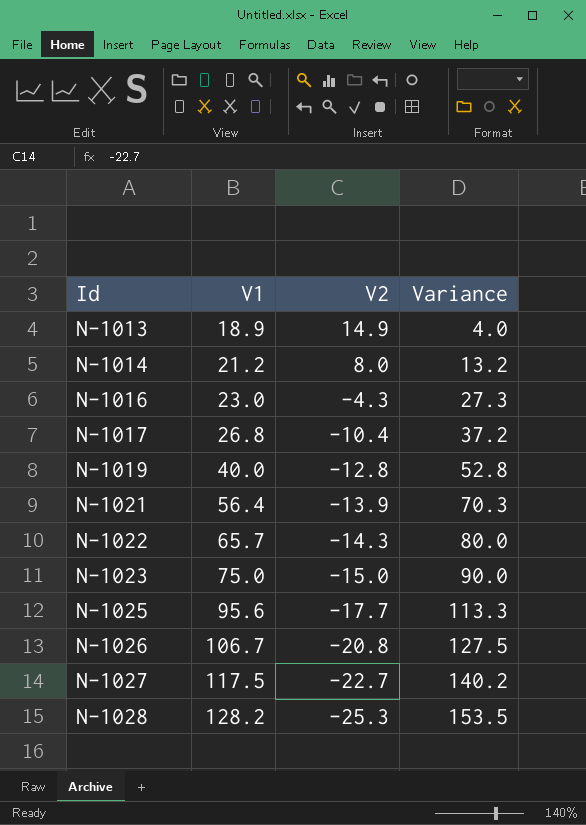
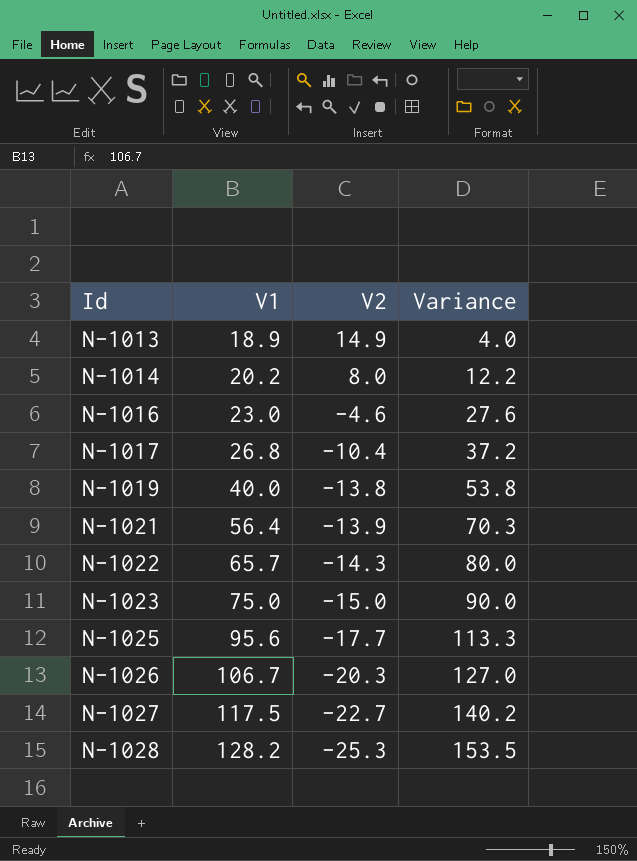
N-1014 | V1: 21.2 -> 20.2
N-1014 | Variance: 13.2 -> 12.2
N-1016 | V2: -4.3 -> -4.6
N-1016 | Variance: 27.3 -> 27.6
N-1019 | V2: -12.8 -> -13.8
N-1019 | Variance: 52.8 -> 53.8
N-1026 | V2: -20.8 -> -20.3
N-1026 | Variance: 127.5 -> 127.0

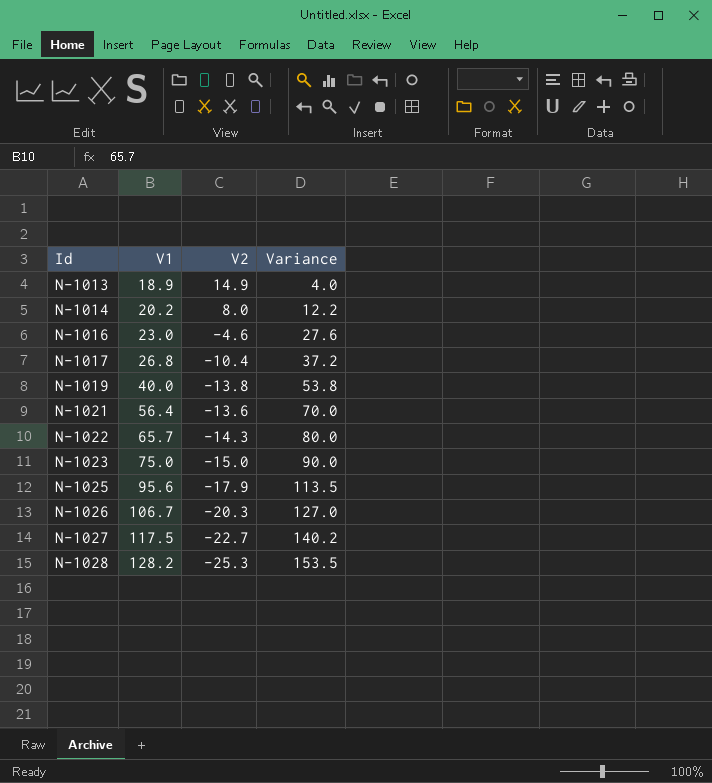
N-1021 | V2: -13.9 -> -13.6
N-1021 | Variance: 70.3 -> 70.0
N-1025 | V2: -17.7 -> -17.9
N-1025 | Variance: 113.3 -> 113.5

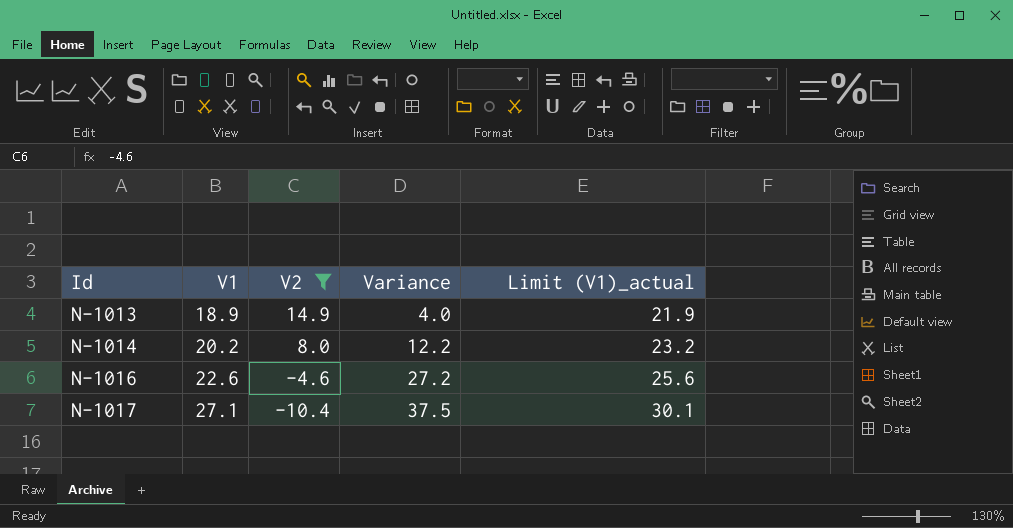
filter: none -> V2 >= -10.4
column Limit (V1)_actual | formula: none -> [V1] + 3
N-1016 | V1: 23.0 -> 22.6
N-1016 | Variance: 27.6 -> 27.2
N-1017 | V1: 26.8 -> 27.1
N-1017 | Variance: 37.2 -> 37.5

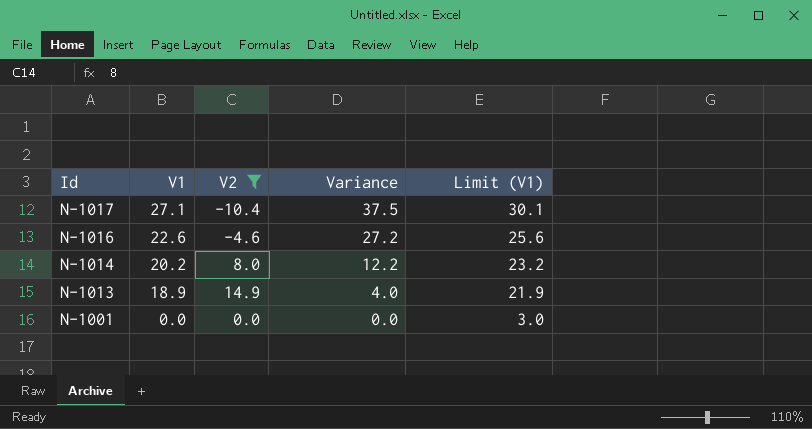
row order: Id ascending -> Id descending
column name: Limit (V1)_actual -> Limit (V1)
row N-1001: none -> 0.0 | 0.0 | 0.0 | 3.0

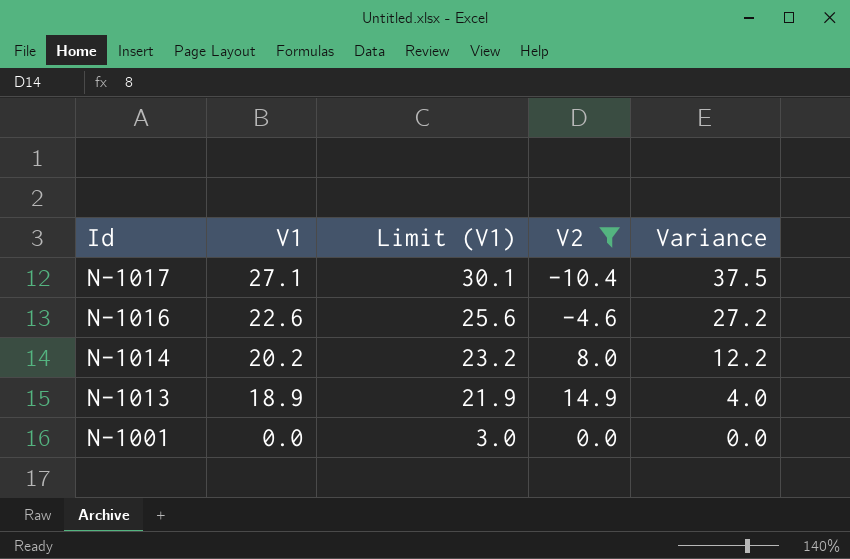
column Limit (V1) | position: 5 -> 3

